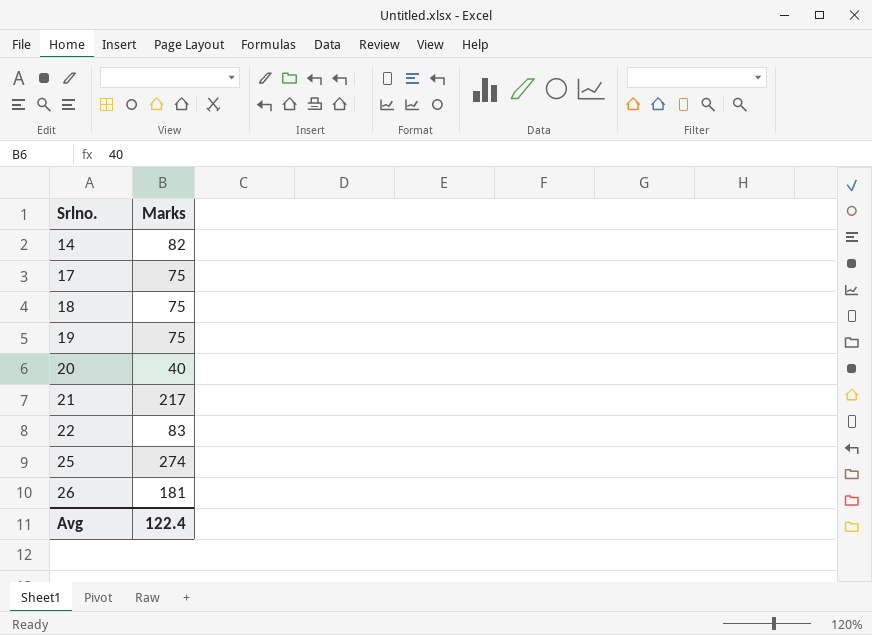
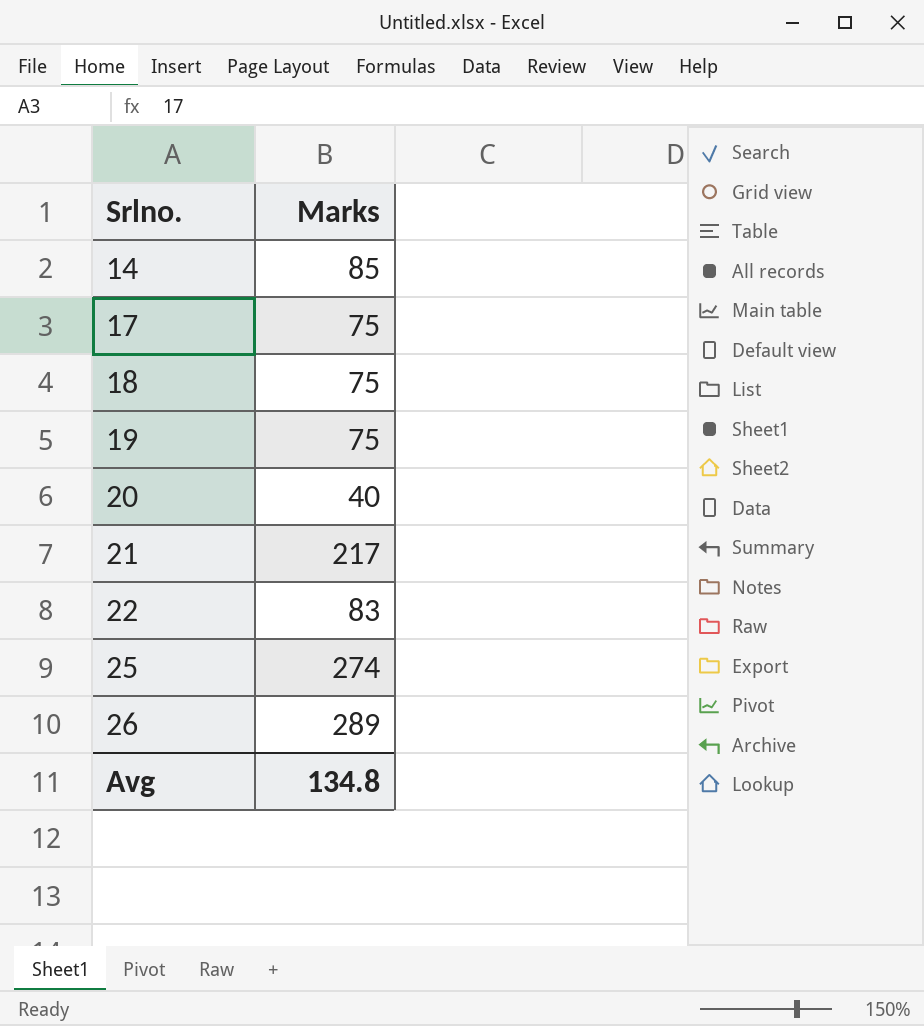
14 | Marks: 82 -> 85
26 | Marks: 181 -> 289
Avg | Marks: 122.4 -> 134.8

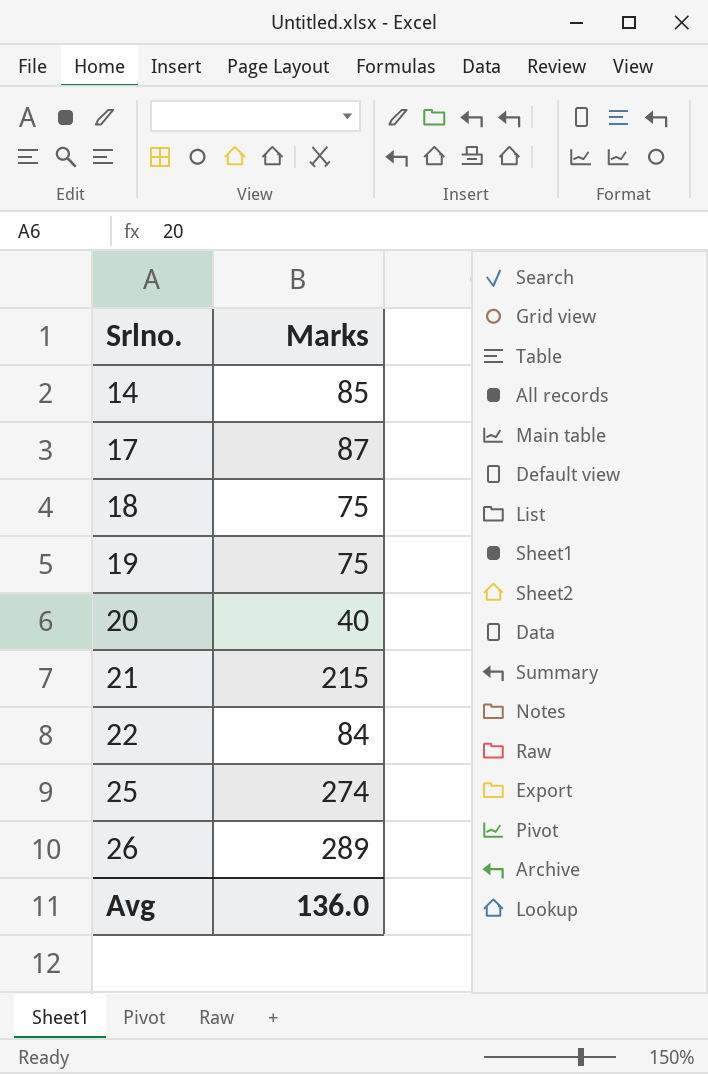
17 | Marks: 75 -> 87
21 | Marks: 217 -> 215
22 | Marks: 83 -> 84
Avg | Marks: 134.8 -> 136.0

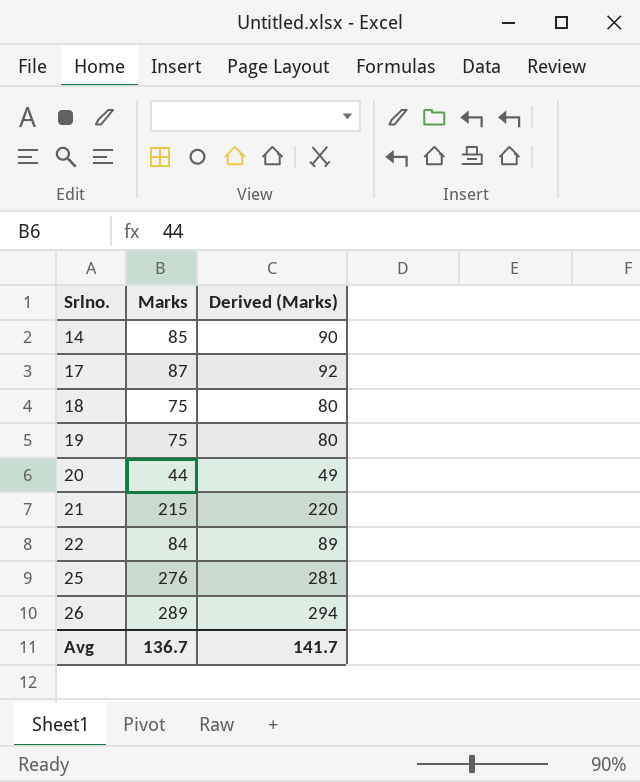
column Derived (Marks) | formula: none -> [Marks] + 5
20 | Marks: 40 -> 44
25 | Marks: 274 -> 276
Avg | Marks: 136.0 -> 136.7

